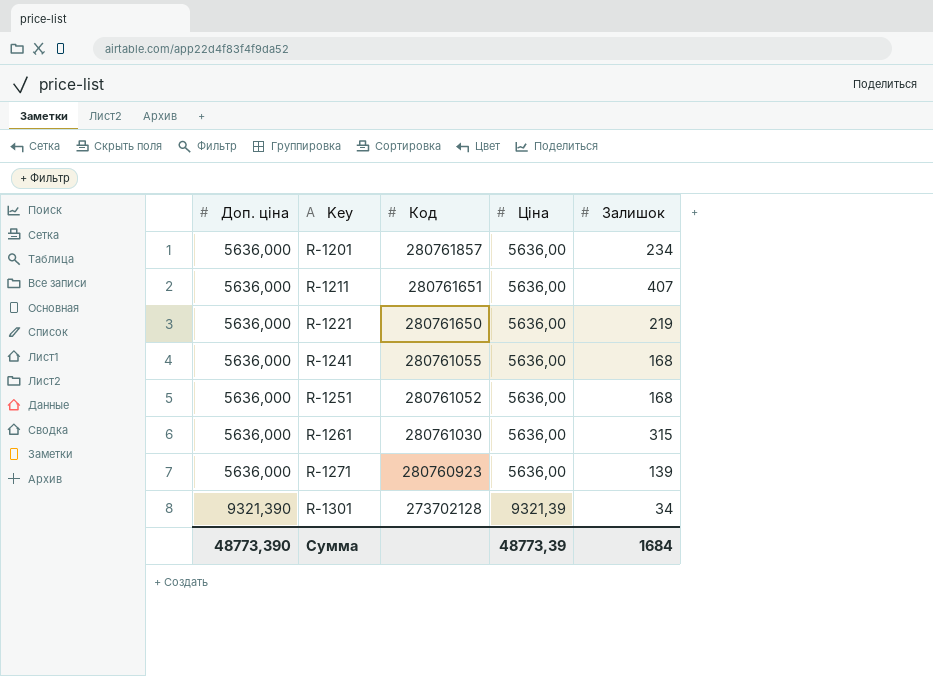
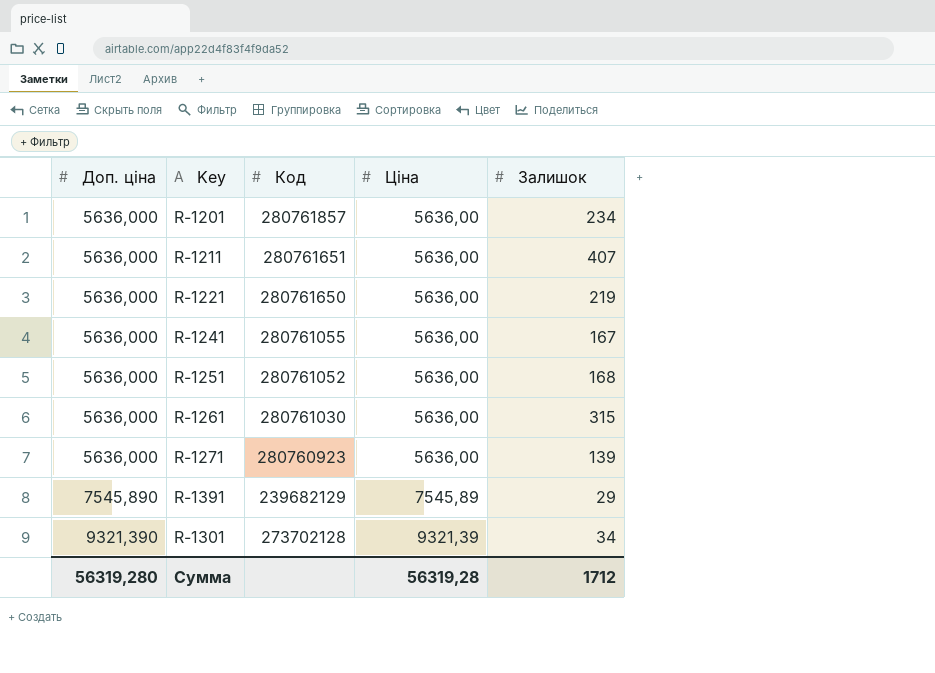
R-1241 | Залишок: 168 -> 167
row R-1391: none -> 7545,890 | 239682129 | 7545,89 | 29
Сумма | Доп. ціна: 48773,390 -> 56319,280
Сумма | Ціна: 48773,39 -> 56319,28
Сумма | Залишок: 1684 -> 1712

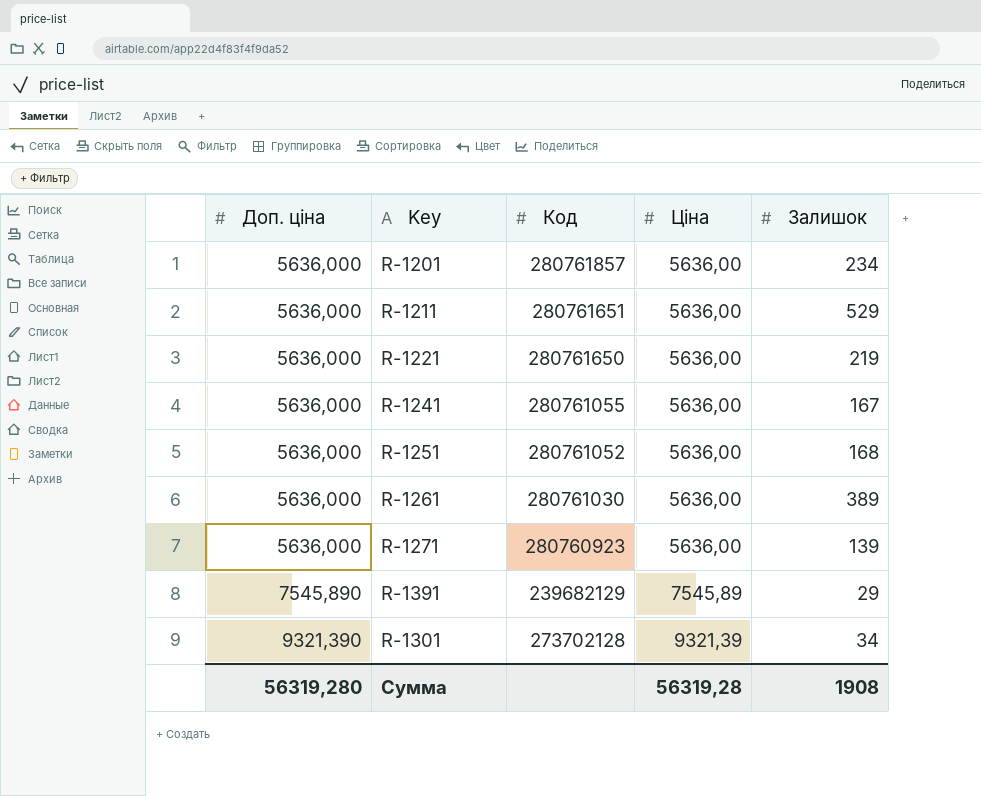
R-1211 | Залишок: 407 -> 529
R-1261 | Залишок: 315 -> 389
Сумма | Залишок: 1712 -> 1908

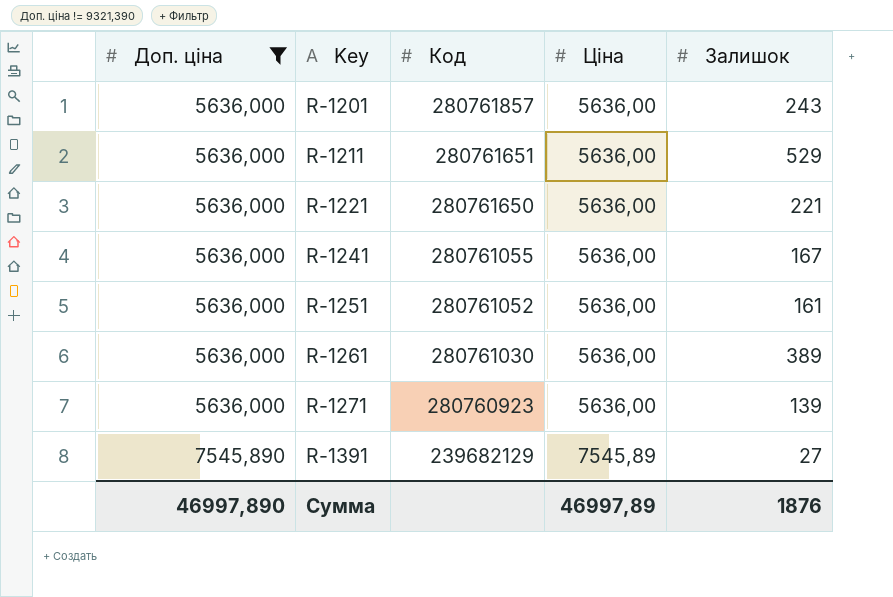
filter: none -> Доп. ціна != 9321,390
R-1201 | Залишок: 234 -> 243
R-1221 | Залишок: 219 -> 221
R-1251 | Залишок: 168 -> 161
R-1391 | Залишок: 29 -> 27
Сумма | Доп. ціна: 56319,280 -> 46997,890
Сумма | Ціна: 56319,28 -> 46997,89
Сумма | Залишок: 1908 -> 1876

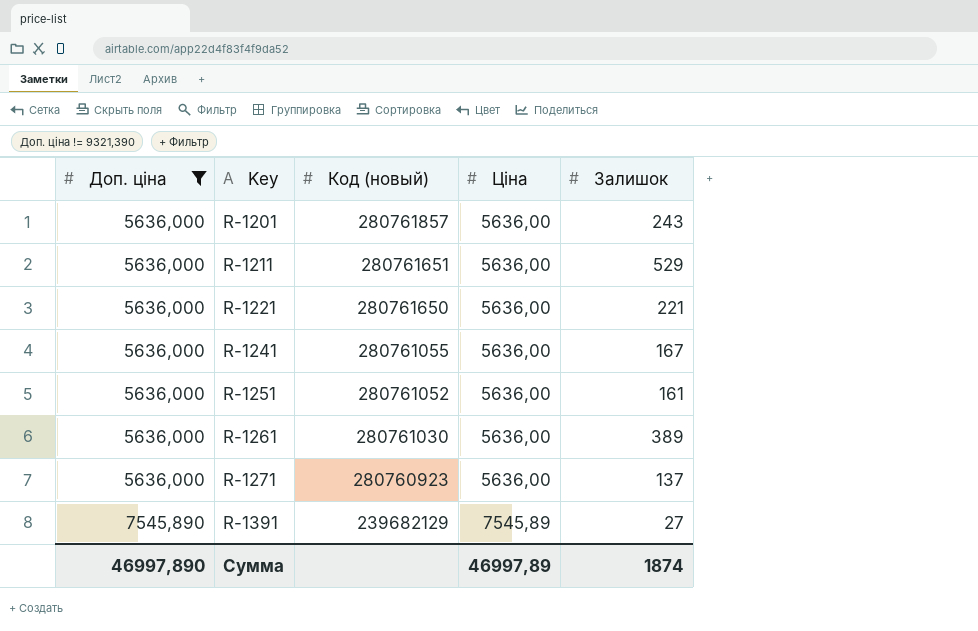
column name: Код -> Код (новый)
R-1271 | Залишок: 139 -> 137
Сумма | Залишок: 1876 -> 1874

